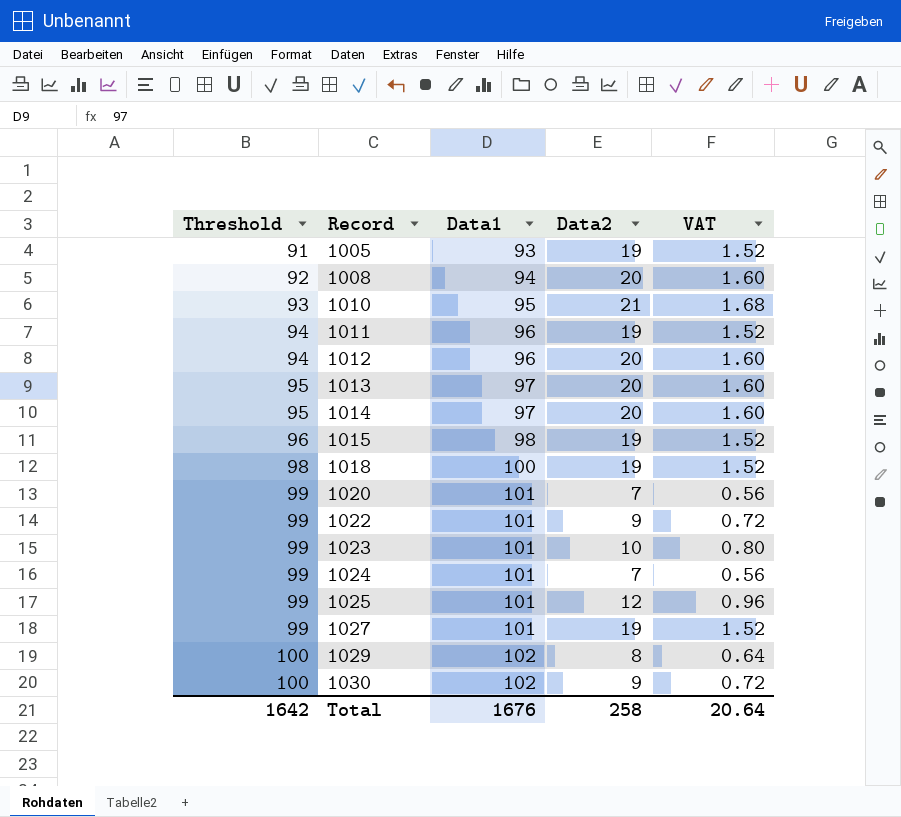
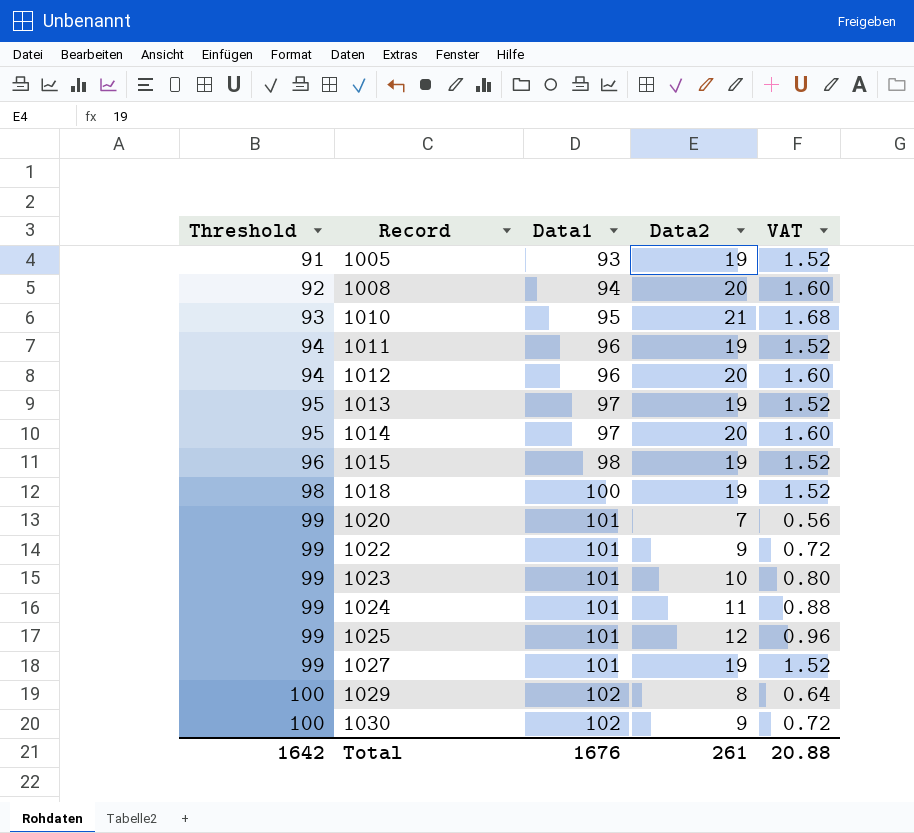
1013 | Data2: 20 -> 19
1013 | VAT: 1.60 -> 1.52
1024 | Data2: 7 -> 11
1024 | VAT: 0.56 -> 0.88
Total | Data2: 258 -> 261
Total | VAT: 20.64 -> 20.88

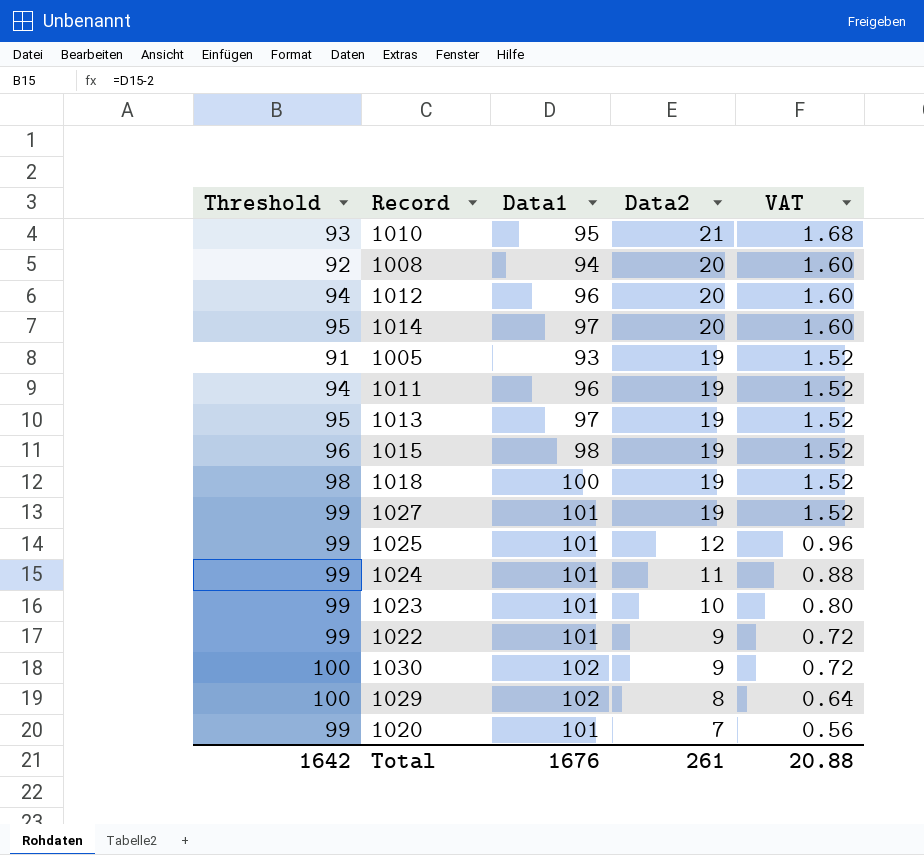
row order: Threshold ascending -> Data2 descending

